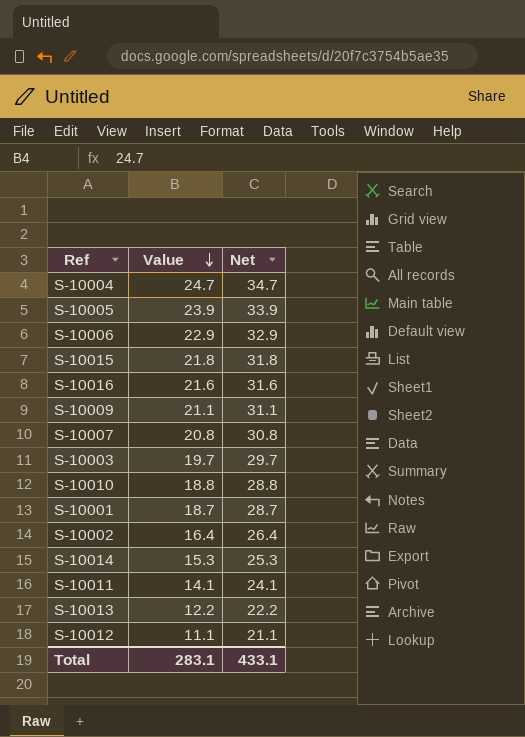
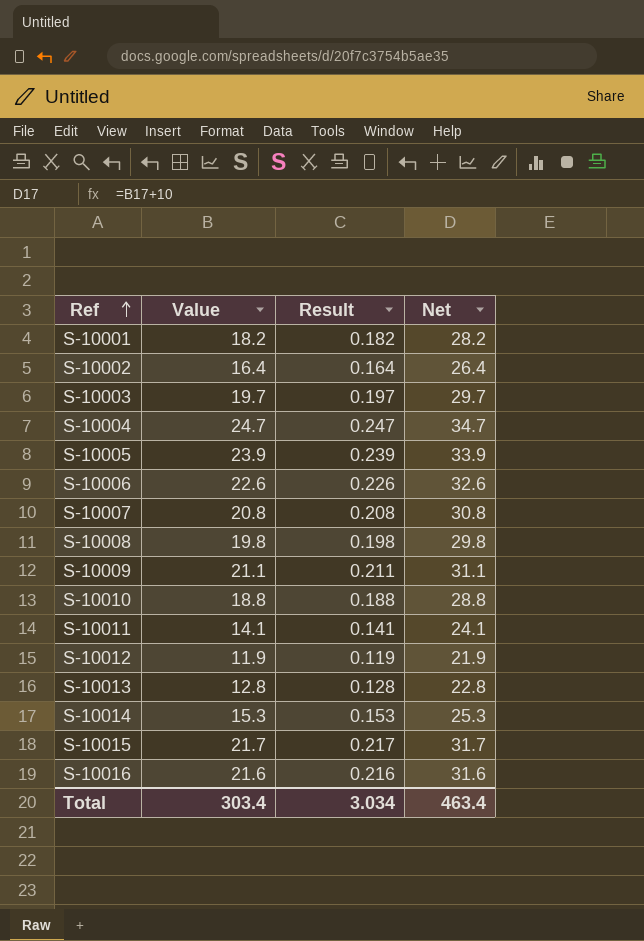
row order: Value descending -> Ref ascending
column Result | formula: none -> [Value] * 0.01
S-10001 | Value: 18.7 -> 18.2
S-10001 | Net: 28.7 -> 28.2
S-10006 | Value: 22.9 -> 22.6
S-10006 | Net: 32.9 -> 32.6
row S-10008: none -> 19.8 | 0.198 | 29.8
S-10012 | Value: 11.1 -> 11.9
S-10012 | Net: 21.1 -> 21.9
S-10013 | Value: 12.2 -> 12.8
S-10013 | Net: 22.2 -> 22.8
S-10015 | Value: 21.8 -> 21.7
S-10015 | Net: 31.8 -> 31.7
Total | Value: 283.1 -> 303.4
Total | Net: 433.1 -> 463.4

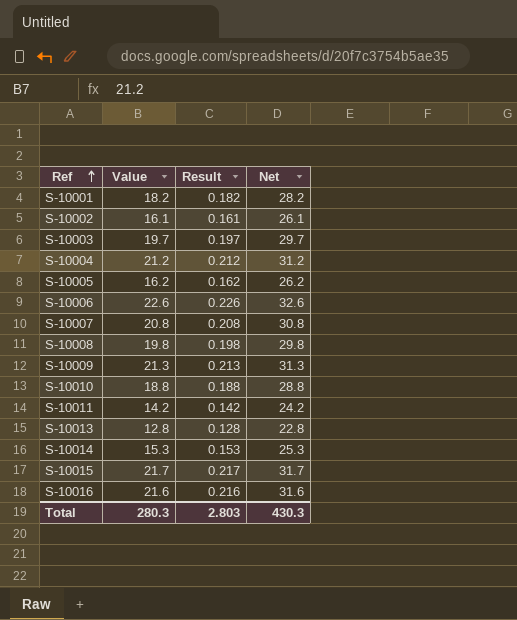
row S-10012: 11.9 | 0.119 | 21.9 -> none
S-10002 | Value: 16.4 -> 16.1
S-10002 | Result: 0.164 -> 0.161
S-10002 | Net: 26.4 -> 26.1
S-10004 | Value: 24.7 -> 21.2
S-10004 | Result: 0.247 -> 0.212
S-10004 | Net: 34.7 -> 31.2
S-10005 | Value: 23.9 -> 16.2
S-10005 | Result: 0.239 -> 0.162
S-10005 | Net: 33.9 -> 26.2
S-10009 | Value: 21.1 -> 21.3
S-10009 | Result: 0.211 -> 0.213
S-10009 | Net: 31.1 -> 31.3
S-10011 | Value: 14.1 -> 14.2
S-10011 | Result: 0.141 -> 0.142
S-10011 | Net: 24.1 -> 24.2
Total | Value: 303.4 -> 280.3
Total | Result: 3.034 -> 2.803
Total | Net: 463.4 -> 430.3

